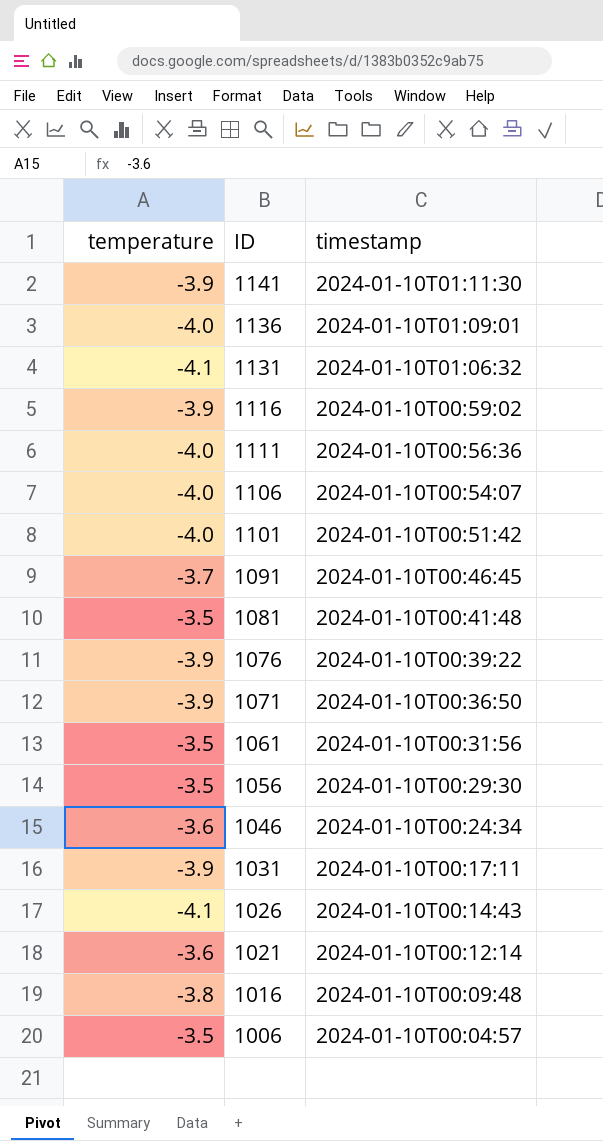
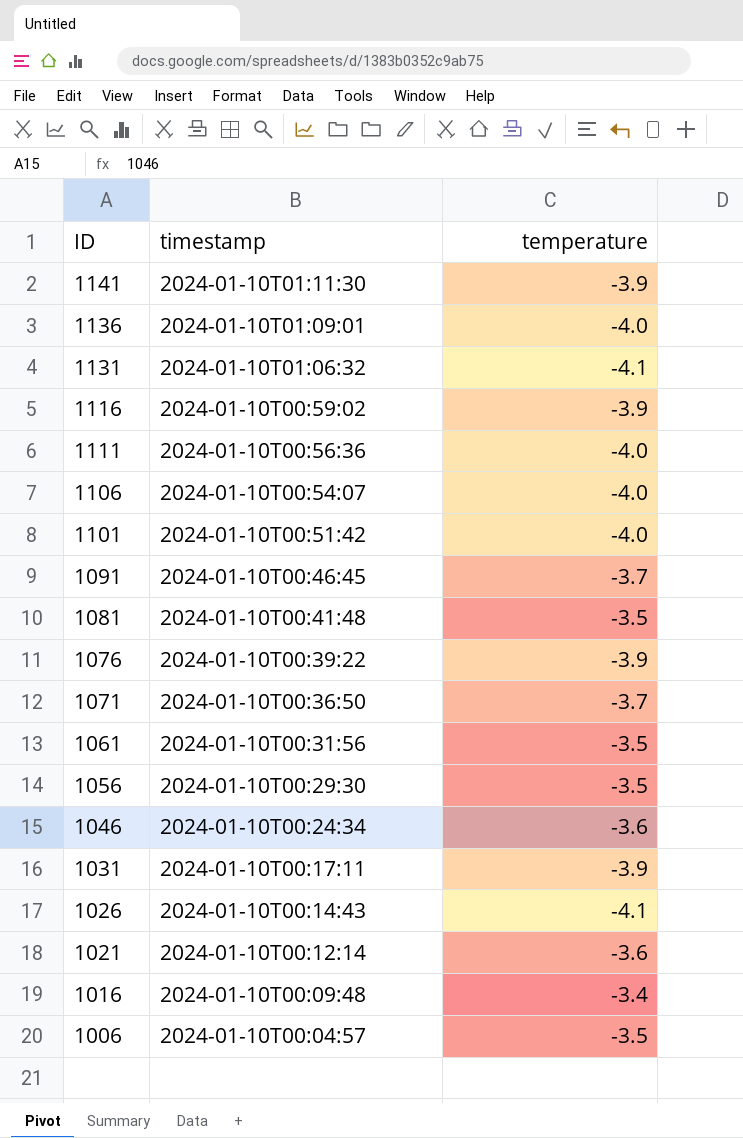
column temperature | position: 1 -> 3
1071 | temperature: -3.9 -> -3.7
1016 | temperature: -3.8 -> -3.4

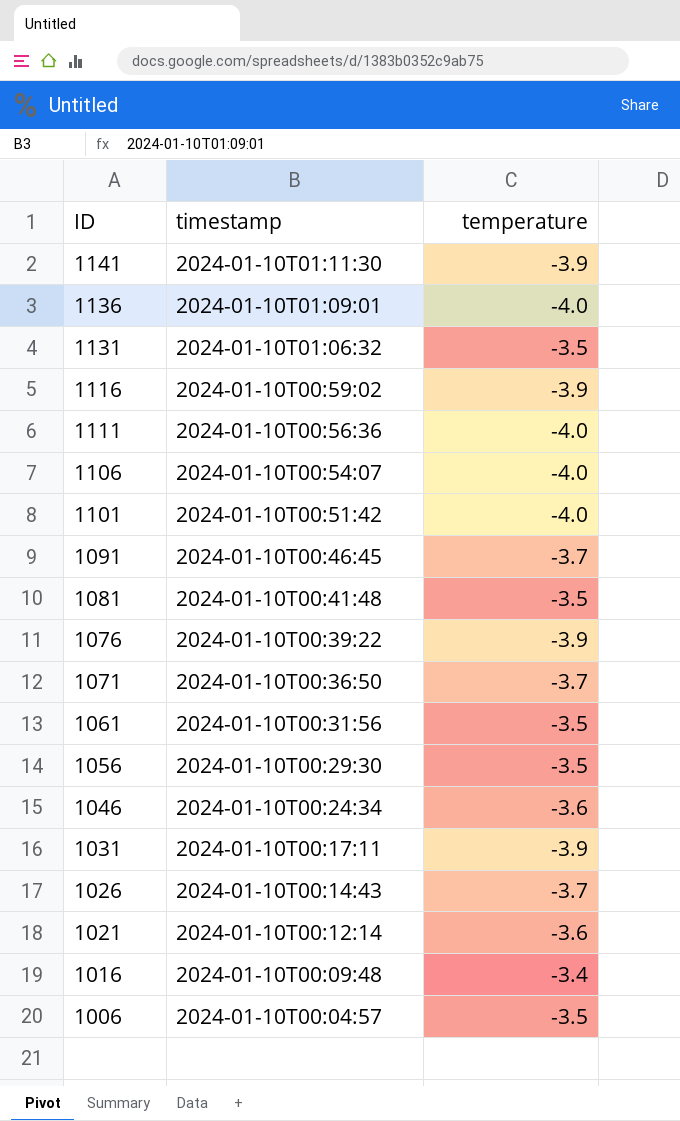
1131 | temperature: -4.1 -> -3.5
1026 | temperature: -4.1 -> -3.7

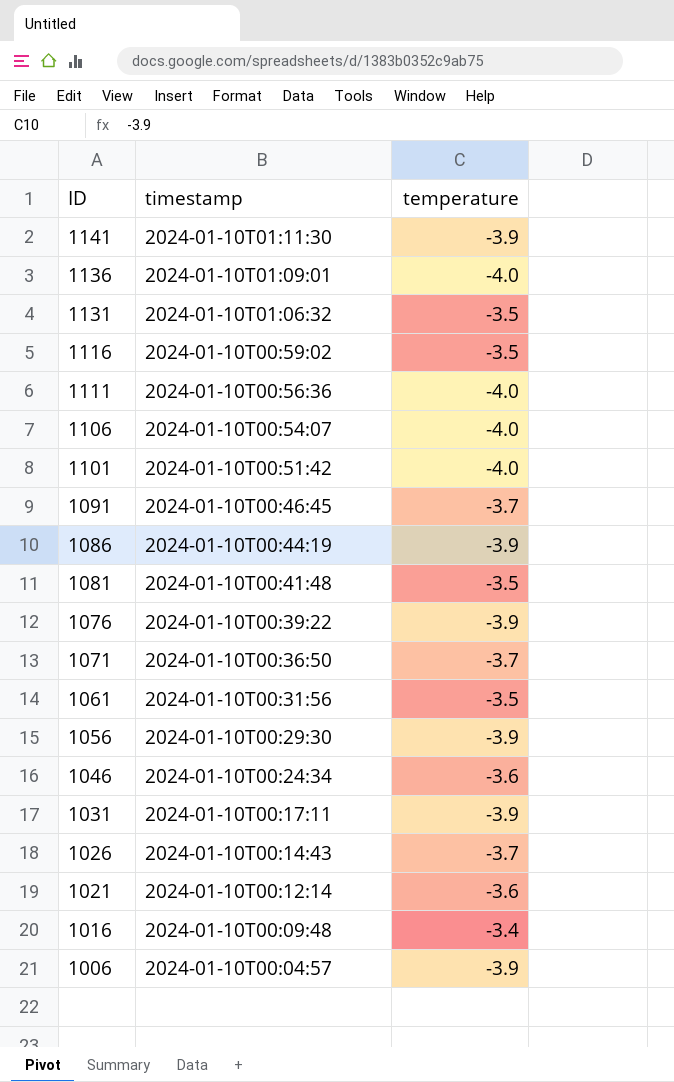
1116 | temperature: -3.9 -> -3.5
row 1086: none -> 2024-01-10T00:44:19 | -3.9
1056 | temperature: -3.5 -> -3.9
1006 | temperature: -3.5 -> -3.9

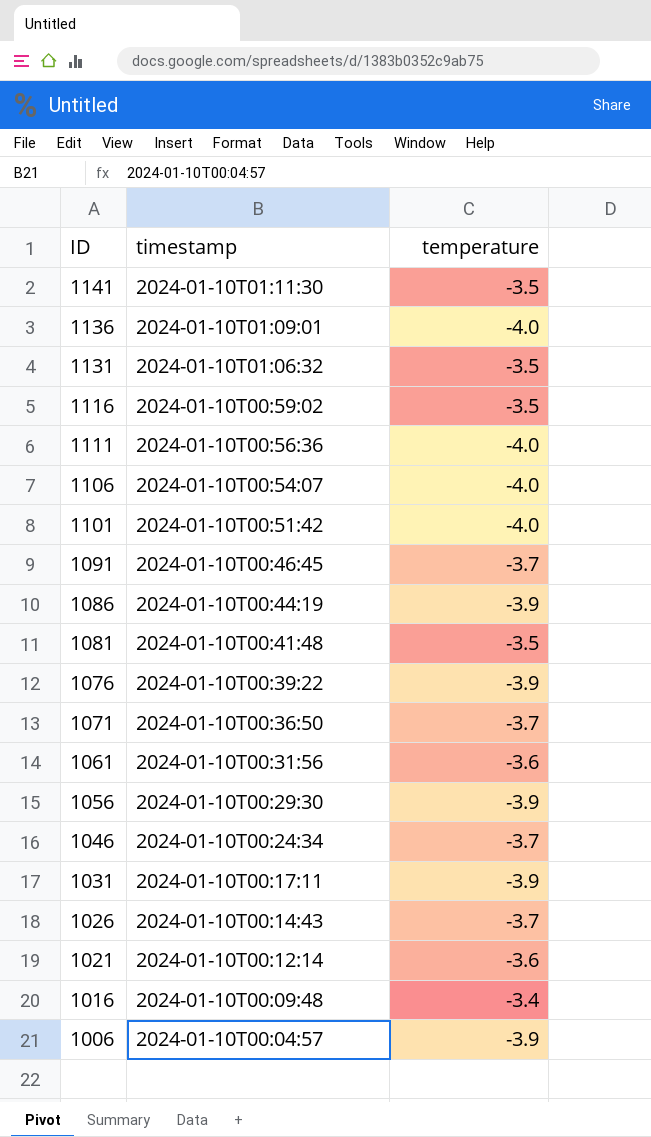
1141 | temperature: -3.9 -> -3.5
1061 | temperature: -3.5 -> -3.6
1046 | temperature: -3.6 -> -3.7

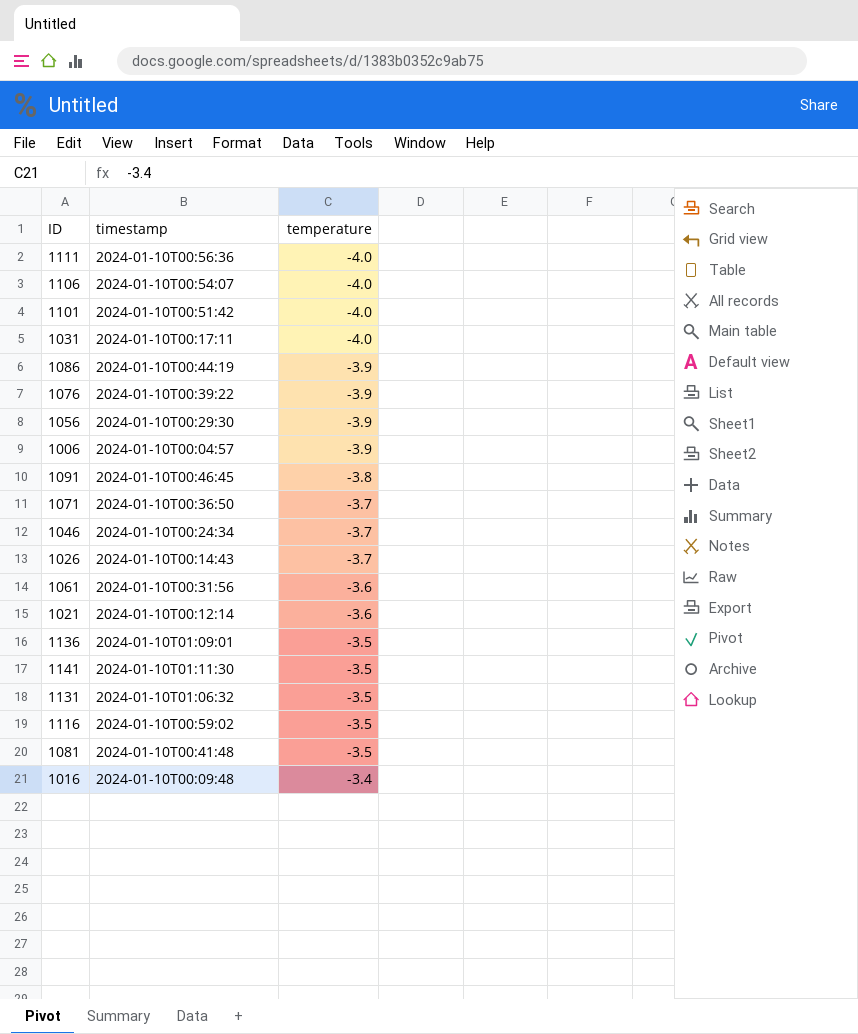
row order: ID descending -> temperature ascending
1031 | temperature: -3.9 -> -4.0
1091 | temperature: -3.7 -> -3.8
1136 | temperature: -4.0 -> -3.5

